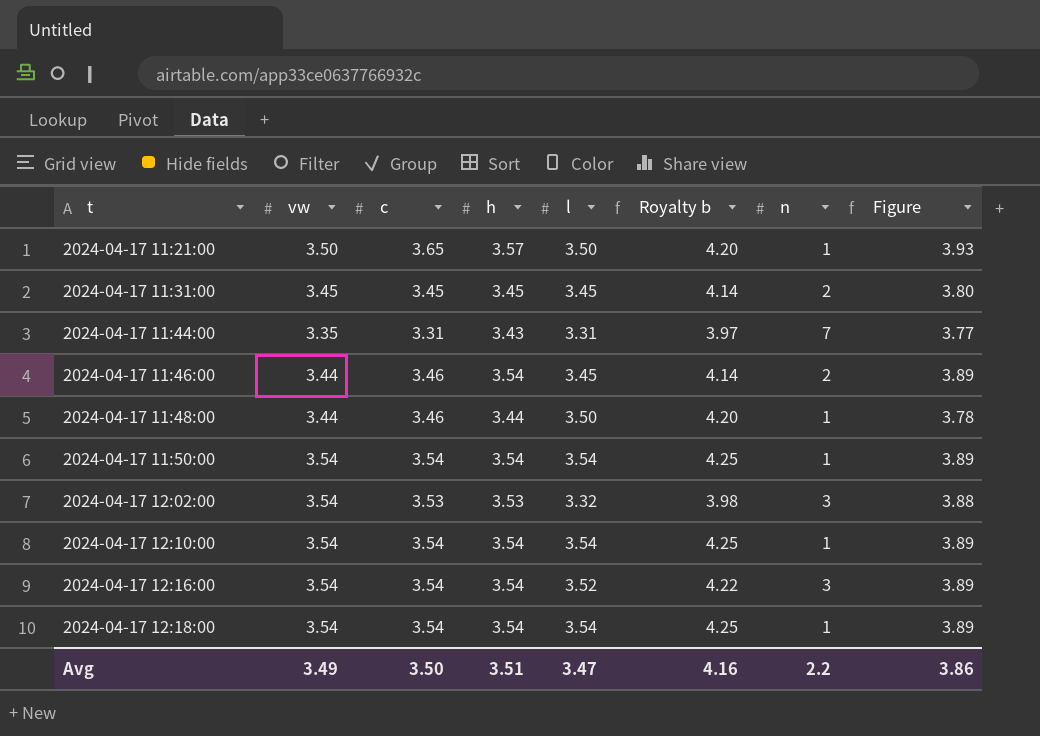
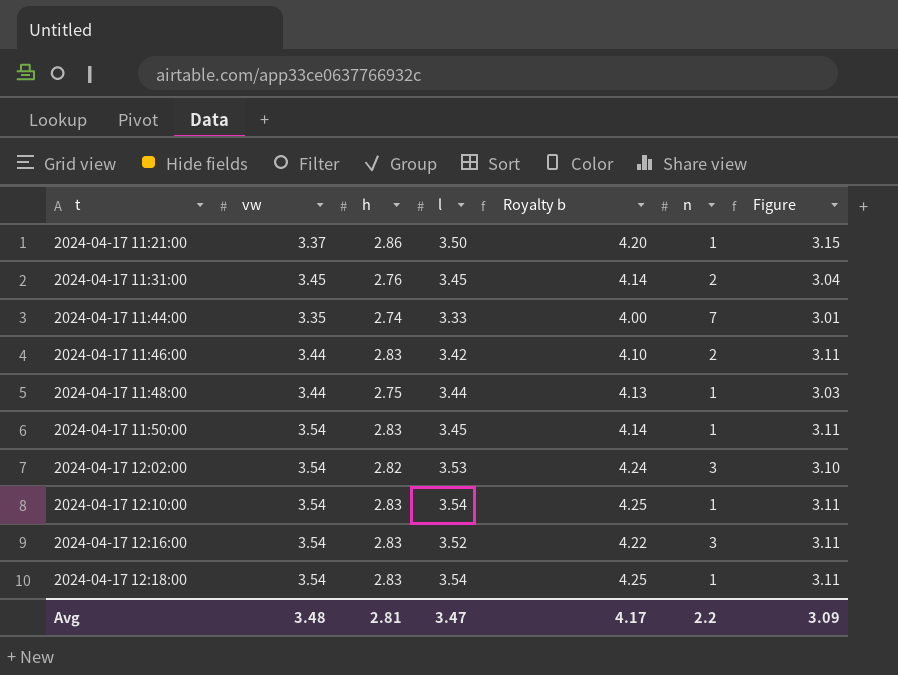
column c | position: 3 -> none
2024-04-17 11:21:00 | vw: 3.50 -> 3.37
2024-04-17 11:21:00 | h: 3.57 -> 2.86
2024-04-17 11:21:00 | Figure: 3.93 -> 3.15
2024-04-17 11:31:00 | h: 3.45 -> 2.76
2024-04-17 11:31:00 | Figure: 3.80 -> 3.04
2024-04-17 11:44:00 | h: 3.43 -> 2.74
2024-04-17 11:44:00 | l: 3.31 -> 3.33
2024-04-17 11:44:00 | Royalty b: 3.97 -> 4.00
2024-04-17 11:44:00 | Figure: 3.77 -> 3.01
2024-04-17 11:46:00 | h: 3.54 -> 2.83
2024-04-17 11:46:00 | l: 3.45 -> 3.42
2024-04-17 11:46:00 | Royalty b: 4.14 -> 4.10
2024-04-17 11:46:00 | Figure: 3.89 -> 3.11
2024-04-17 11:48:00 | h: 3.44 -> 2.75
2024-04-17 11:48:00 | l: 3.50 -> 3.44
2024-04-17 11:48:00 | Royalty b: 4.20 -> 4.13
2024-04-17 11:48:00 | Figure: 3.78 -> 3.03
2024-04-17 11:50:00 | h: 3.54 -> 2.83
2024-04-17 11:50:00 | l: 3.54 -> 3.45
2024-04-17 11:50:00 | Royalty b: 4.25 -> 4.14
2024-04-17 11:50:00 | Figure: 3.89 -> 3.11
2024-04-17 12:02:00 | h: 3.53 -> 2.82
2024-04-17 12:02:00 | l: 3.32 -> 3.53
2024-04-17 12:02:00 | Royalty b: 3.98 -> 4.24
2024-04-17 12:02:00 | Figure: 3.88 -> 3.10
2024-04-17 12:10:00 | h: 3.54 -> 2.83
2024-04-17 12:10:00 | Figure: 3.89 -> 3.11
2024-04-17 12:16:00 | h: 3.54 -> 2.83
2024-04-17 12:16:00 | Figure: 3.89 -> 3.11
2024-04-17 12:18:00 | h: 3.54 -> 2.83
2024-04-17 12:18:00 | Figure: 3.89 -> 3.11
Avg | vw: 3.49 -> 3.48
Avg | h: 3.51 -> 2.81
Avg | Royalty b: 4.16 -> 4.17
Avg | Figure: 3.86 -> 3.09

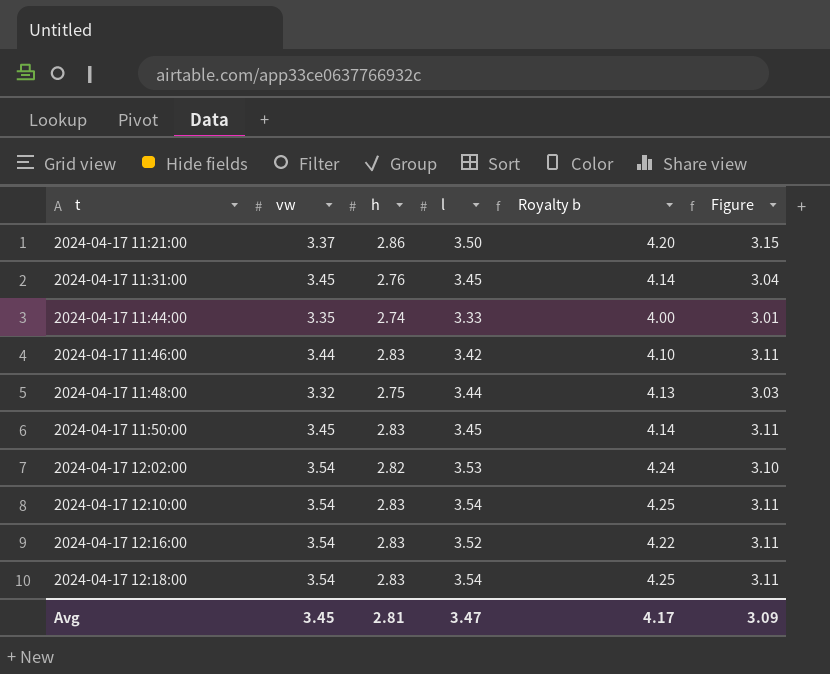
column n | position: 6 -> none
2024-04-17 11:48:00 | vw: 3.44 -> 3.32
2024-04-17 11:50:00 | vw: 3.54 -> 3.45
Avg | vw: 3.48 -> 3.45

